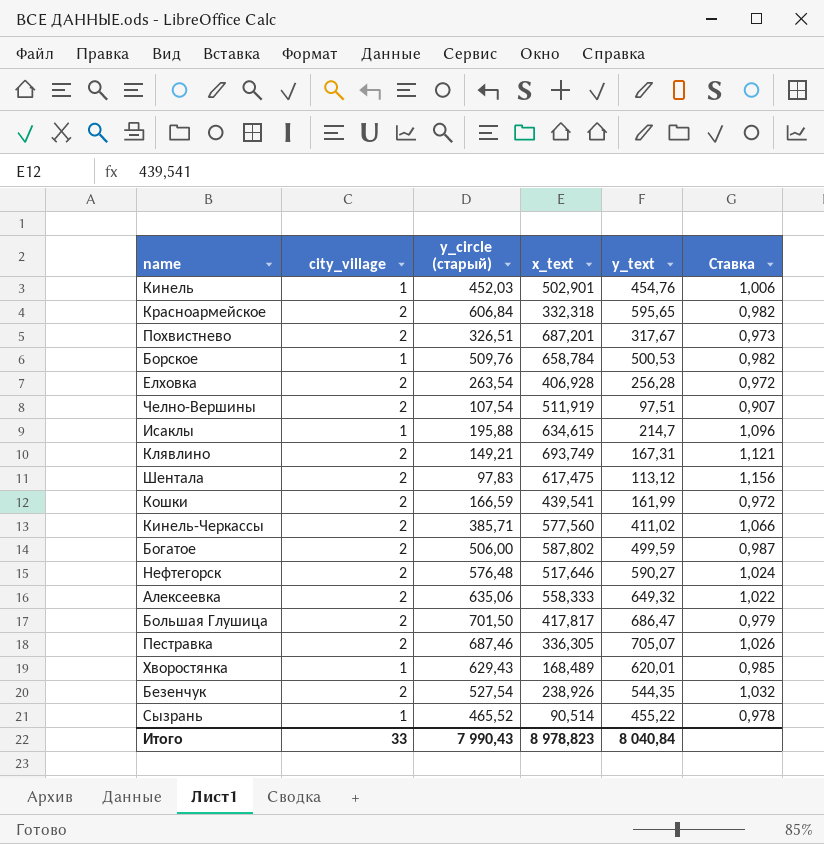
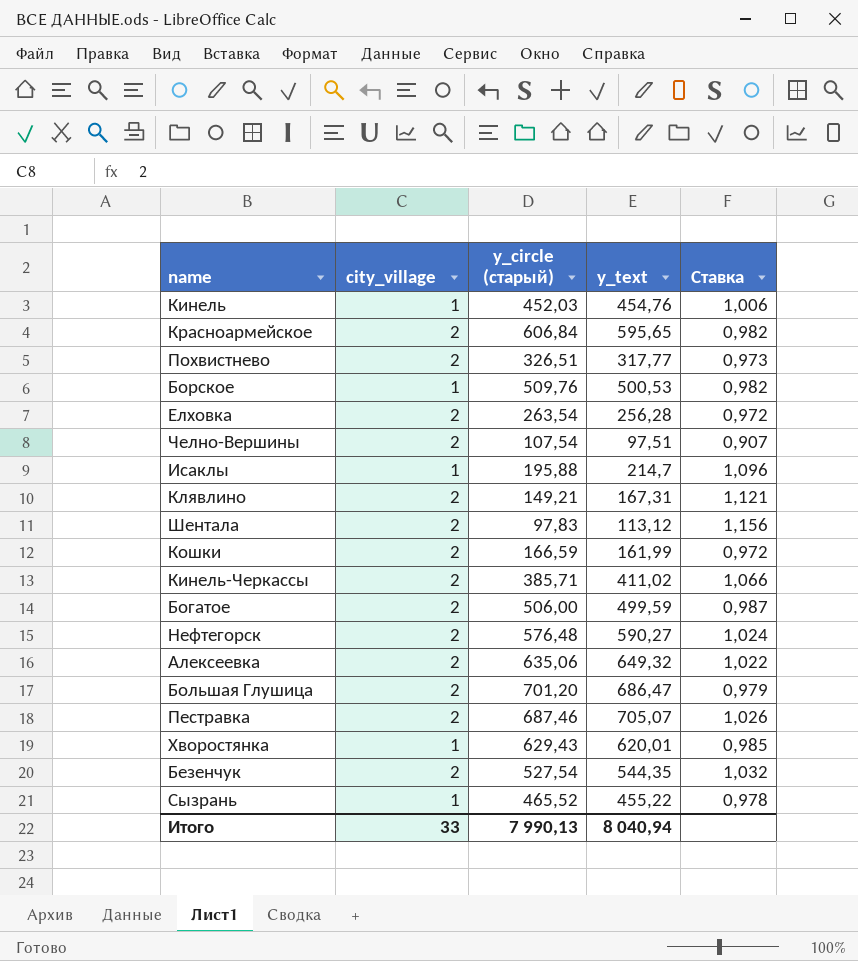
column x_text | position: 4 -> none
Похвистнево | y_text: 317,67 -> 317,77
Большая Глушица | y_circle (старый): 701,50 -> 701,20
Итого | y_circle (старый): 7 990,43 -> 7 990,13
Итого | y_text: 8 040,84 -> 8 040,94

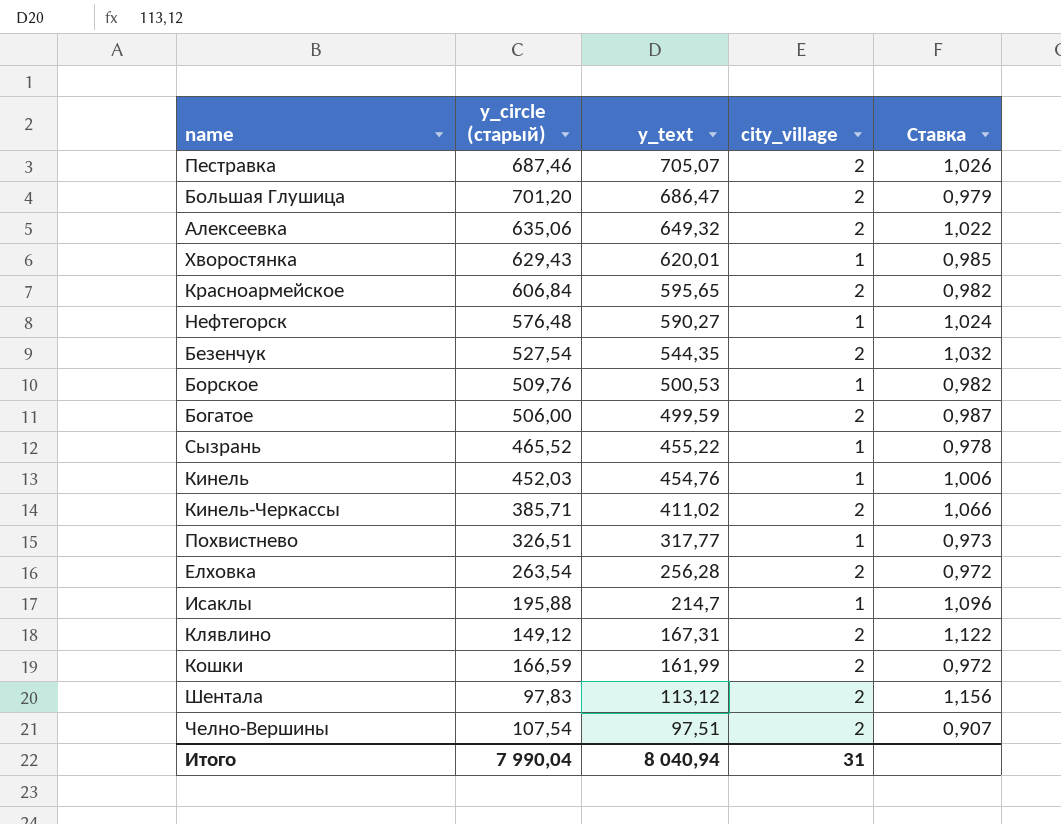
row order: none -> y_text descending
column city_village | position: 2 -> 4
Нефтегорск | city_village: 2 -> 1
Похвистнево | city_village: 2 -> 1
Клявлино | y_circle (старый): 149,21 -> 149,12
Клявлино | Ставка: 1,121 -> 1,122
Итого | y_circle (старый): 7 990,13 -> 7 990,04
Итого | city_village: 33 -> 31

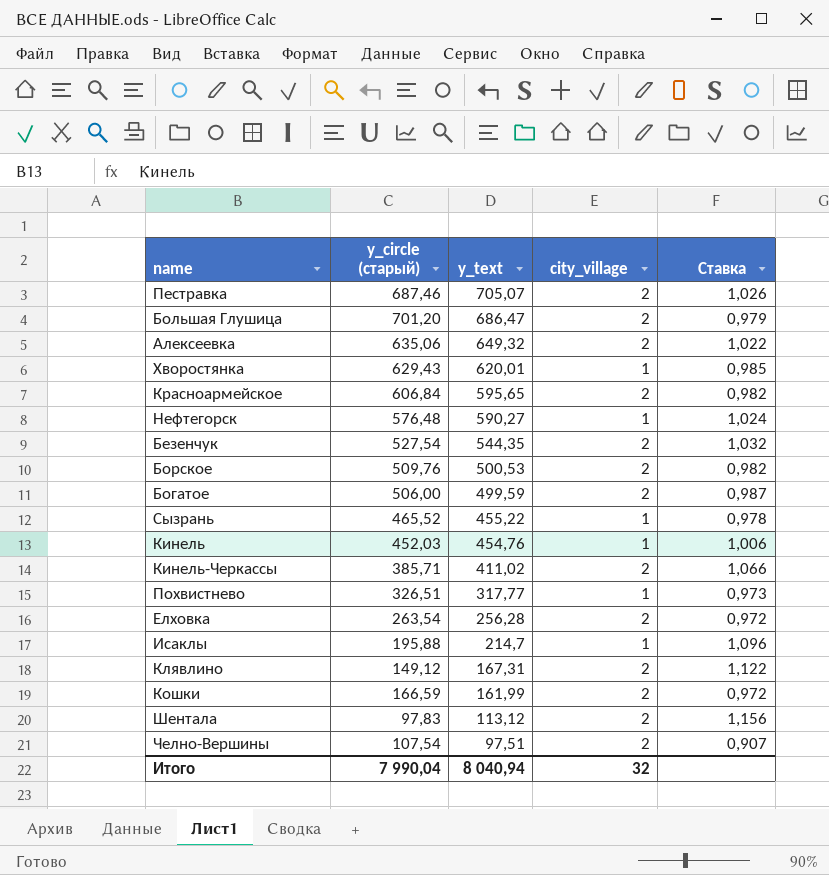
Борское | city_village: 1 -> 2
Итого | city_village: 31 -> 32

